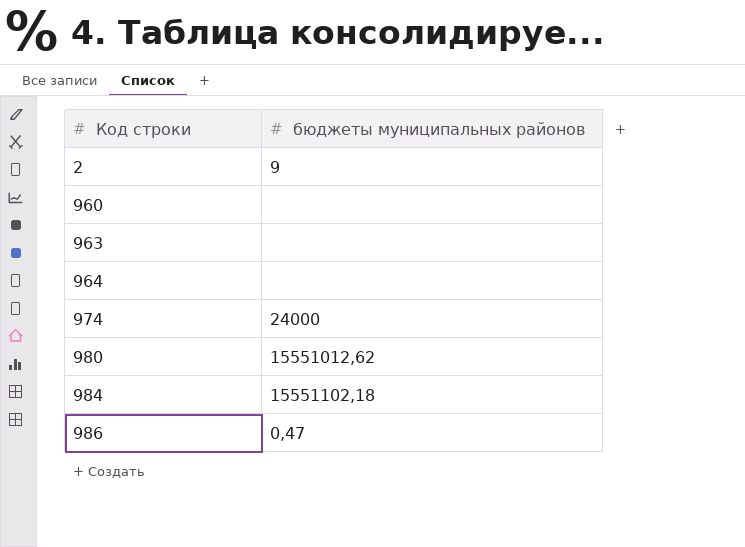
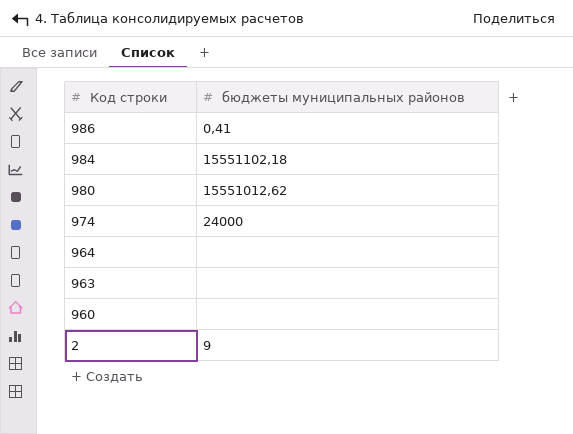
row order: Код строки ascending -> Код строки descending
986 | бюджеты муниципальных районов: 0,47 -> 0,41

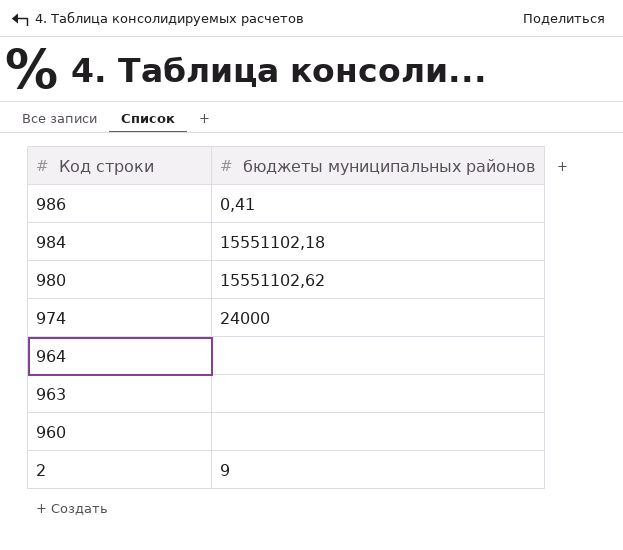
980 | бюджеты муниципальных районов: 15551012,62 -> 15551102,62

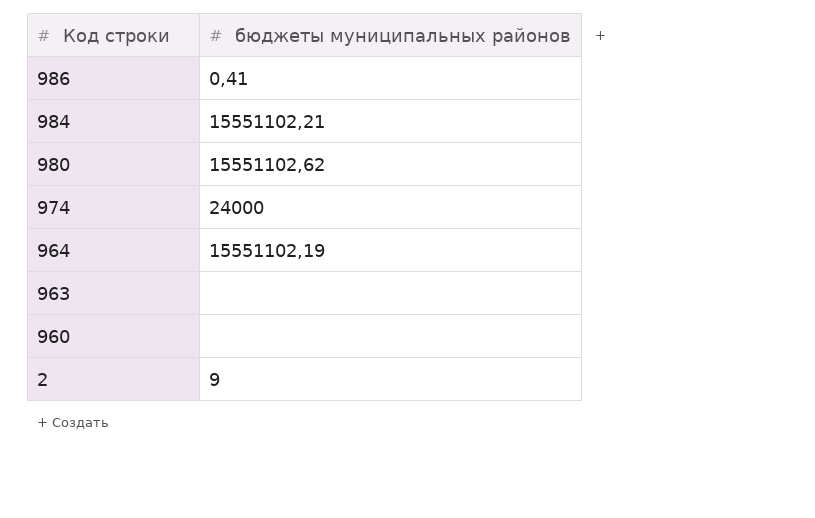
984 | бюджеты муниципальных районов: 15551102,18 -> 15551102,21
964 | бюджеты муниципальных районов: none -> 15551102,19

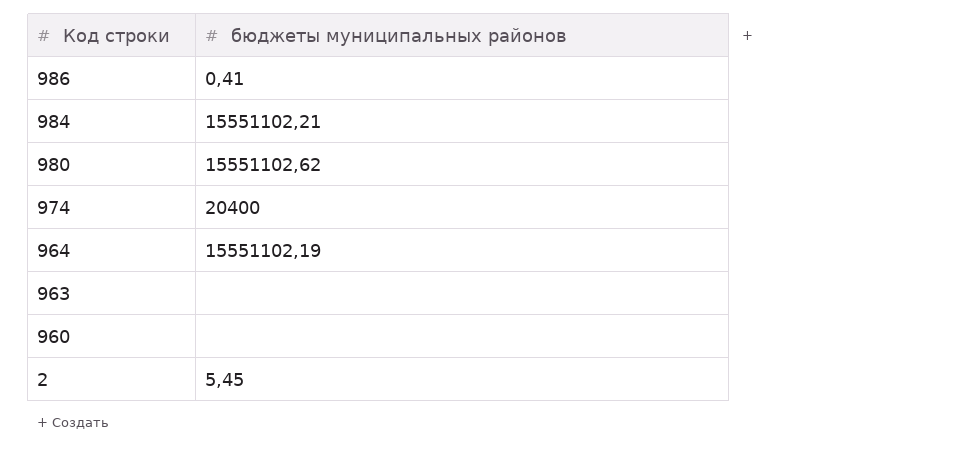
974 | бюджеты муниципальных районов: 24000 -> 20400
2 | бюджеты муниципальных районов: 9 -> 5,45

